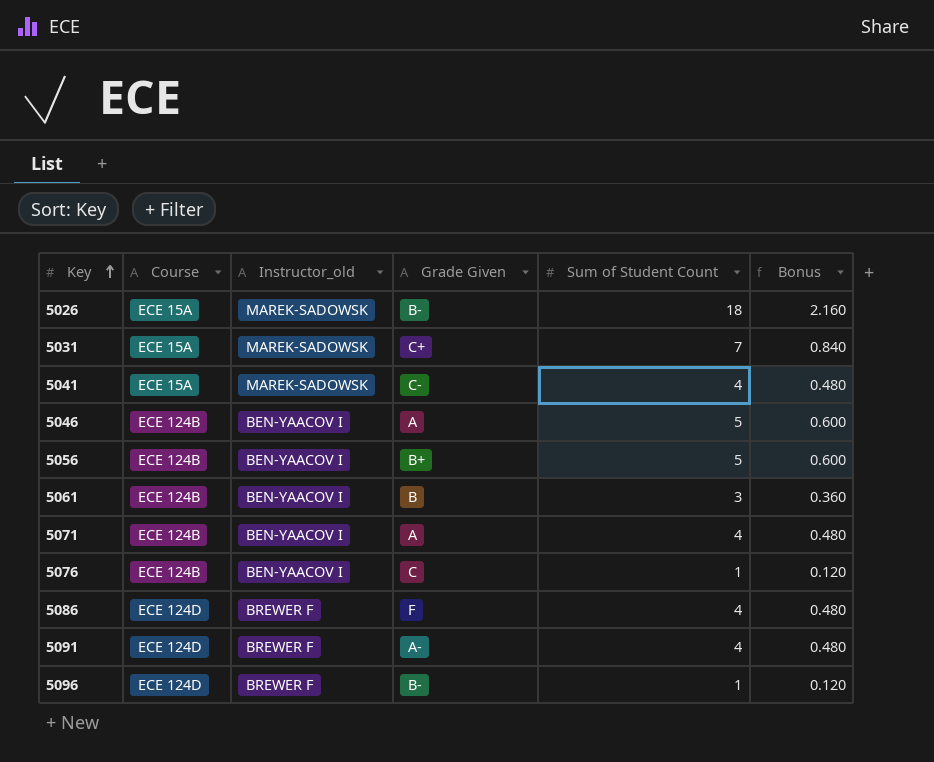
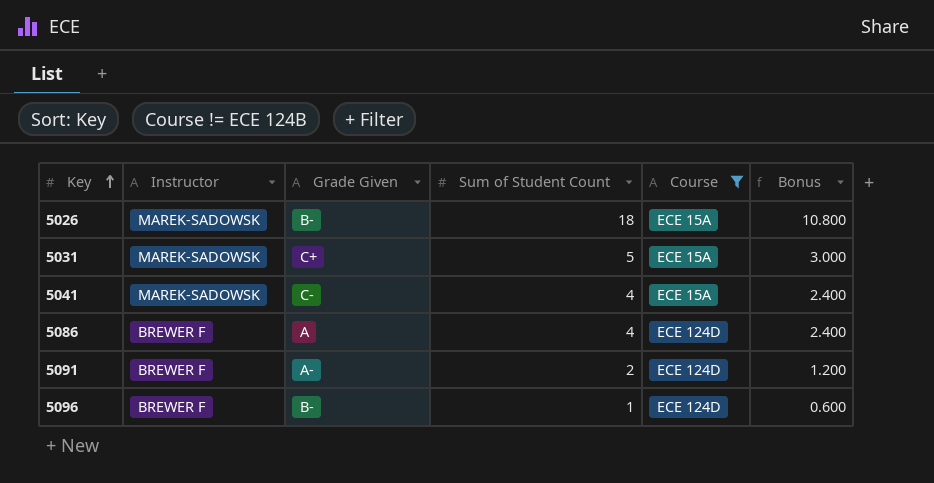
filter: none -> Course != ECE 124B
column name: Instructor_old -> Instructor
column Course | position: 2 -> 5
column Bonus | formula: [Sum of Student Count] * 0.12 -> [Sum of Student Count] * 0.6
5031 | Sum of Student Count: 7 -> 5
5086 | Grade Given: F -> A
5091 | Sum of Student Count: 4 -> 2

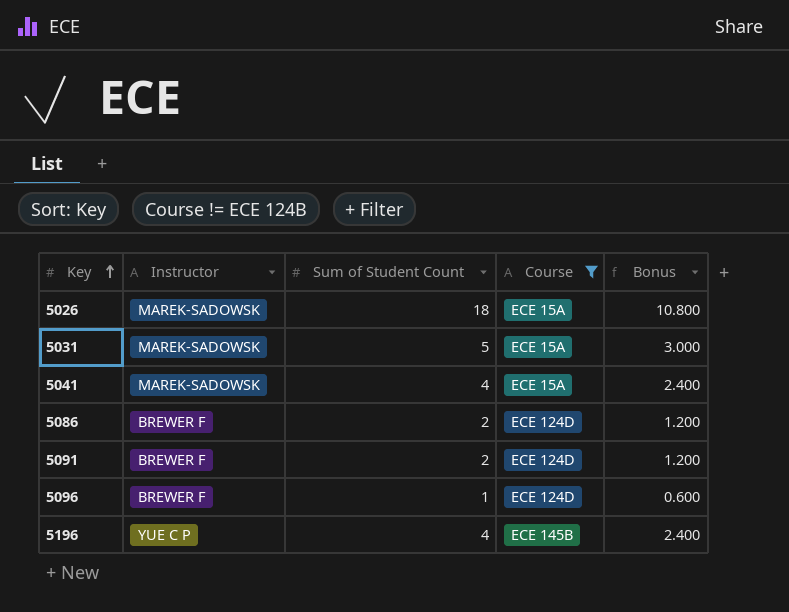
column Grade Given | position: 3 -> none
5086 | Sum of Student Count: 4 -> 2
5086 | Bonus: 2.400 -> 1.200
row 5196: none -> YUE C P | 4 | ECE 145B | 2.400

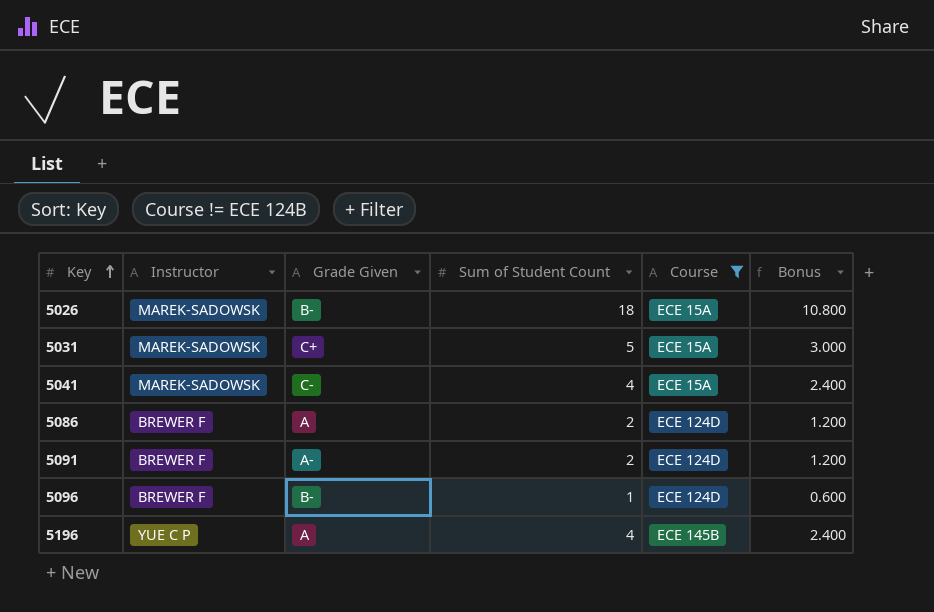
column Grade Given | position: none -> 3

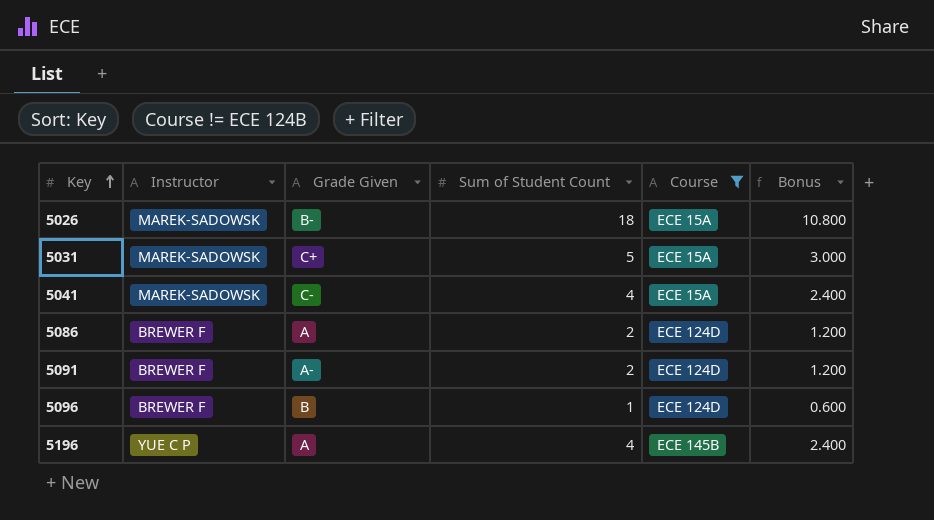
5096 | Grade Given: B- -> B

